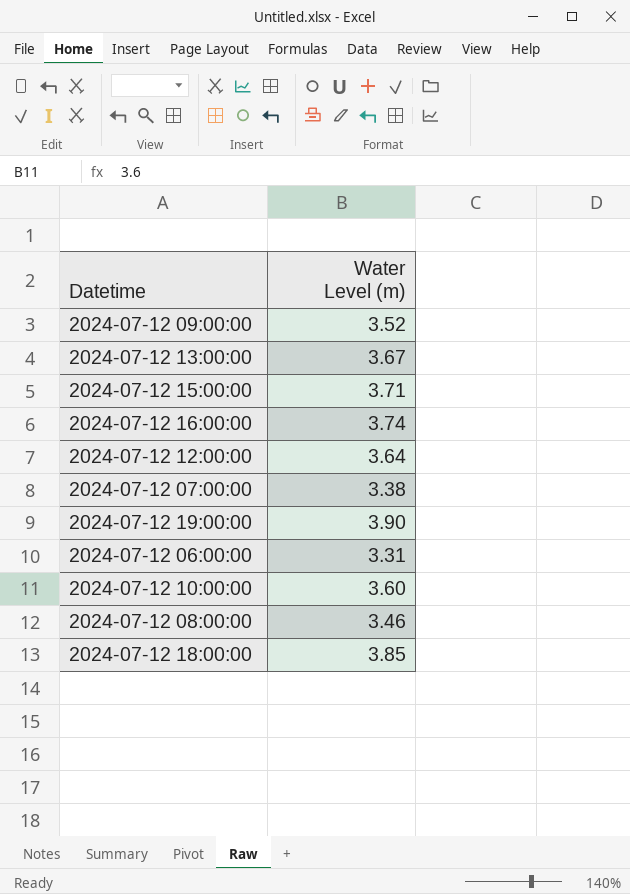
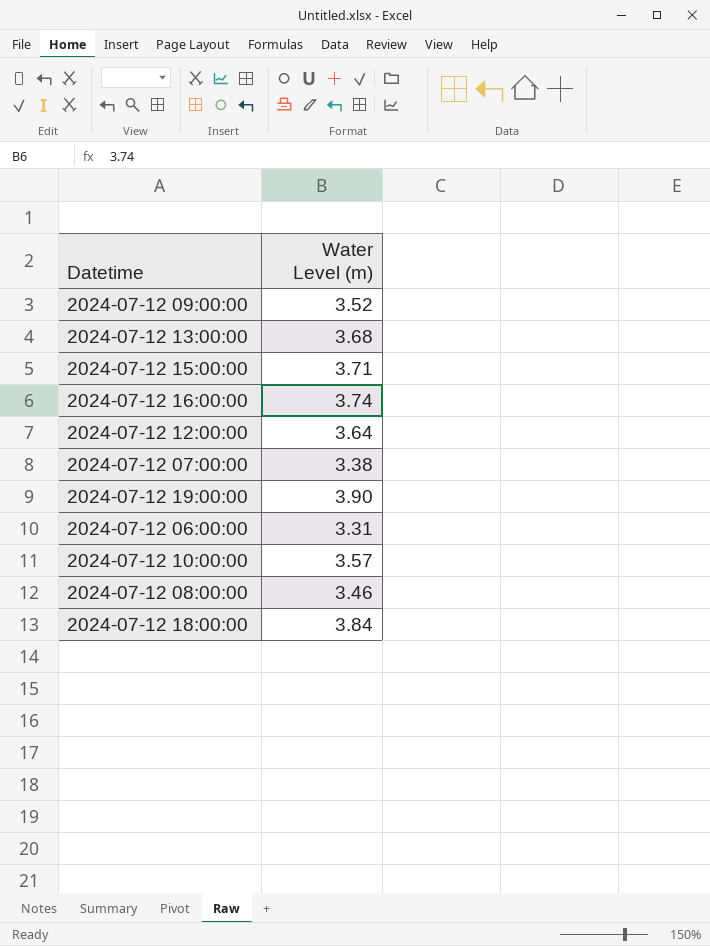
2024-07-12 13:00:00 | Water Level (m): 3.67 -> 3.68
2024-07-12 10:00:00 | Water Level (m): 3.60 -> 3.57
2024-07-12 18:00:00 | Water Level (m): 3.85 -> 3.84

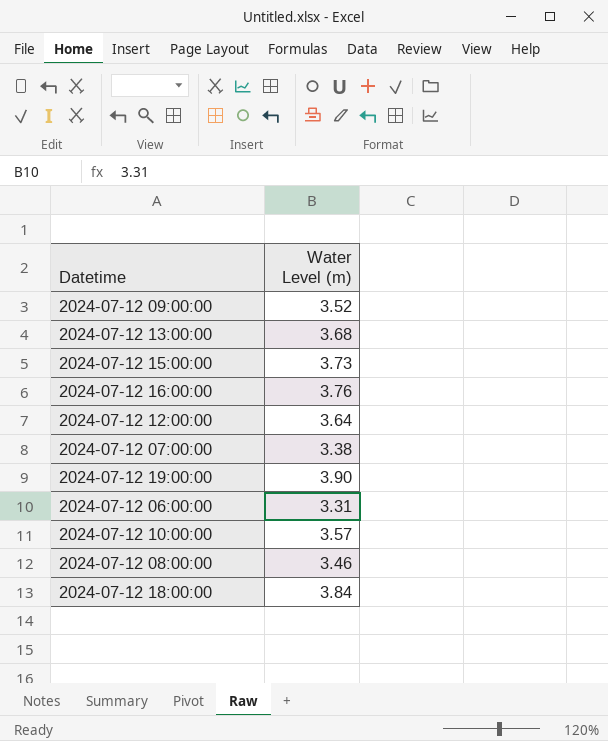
2024-07-12 15:00:00 | Water Level (m): 3.71 -> 3.73
2024-07-12 16:00:00 | Water Level (m): 3.74 -> 3.76

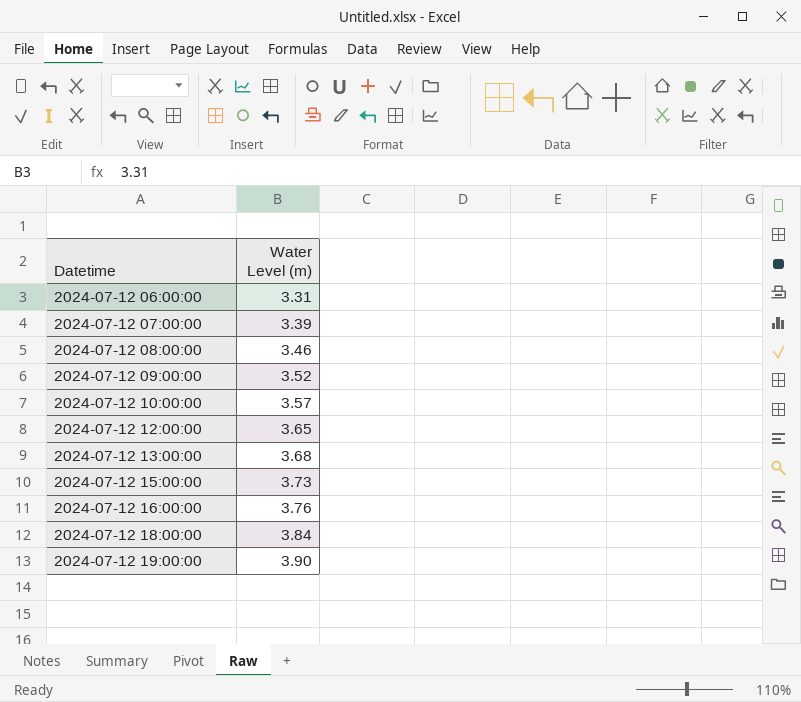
row order: none -> Datetime ascending
2024-07-12 07:00:00 | Water Level (m): 3.38 -> 3.39
2024-07-12 12:00:00 | Water Level (m): 3.64 -> 3.65

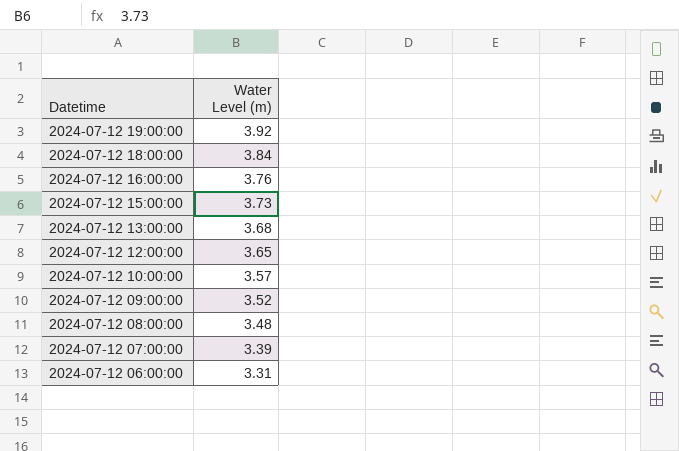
row order: Datetime ascending -> Datetime descending
2024-07-12 19:00:00 | Water Level (m): 3.90 -> 3.92
2024-07-12 08:00:00 | Water Level (m): 3.46 -> 3.48

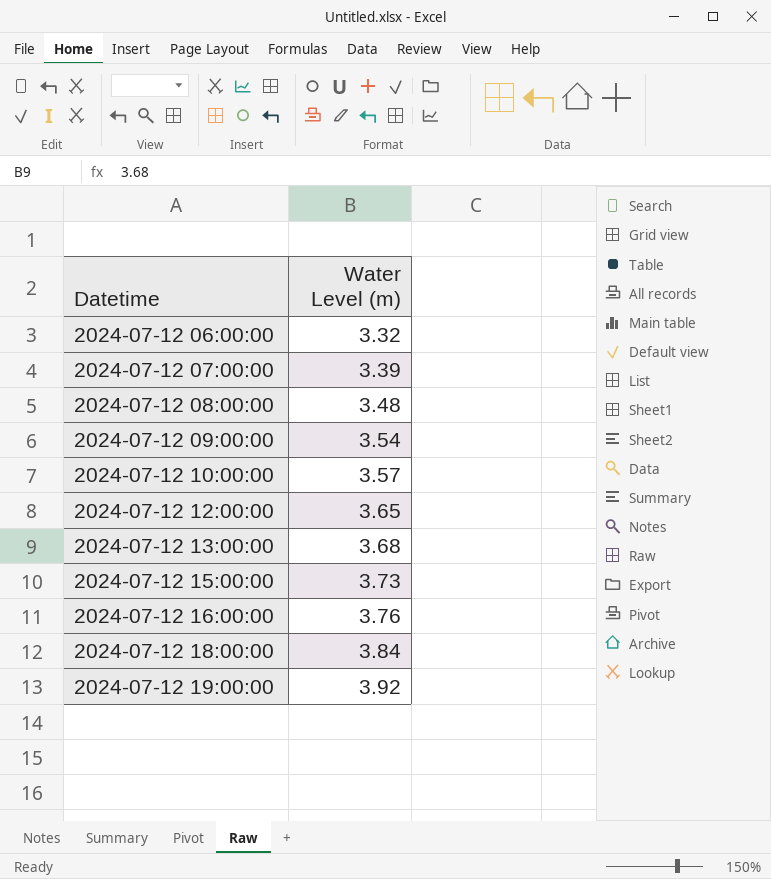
row order: Datetime descending -> Datetime ascending
2024-07-12 06:00:00 | Water Level (m): 3.31 -> 3.32
2024-07-12 09:00:00 | Water Level (m): 3.52 -> 3.54

